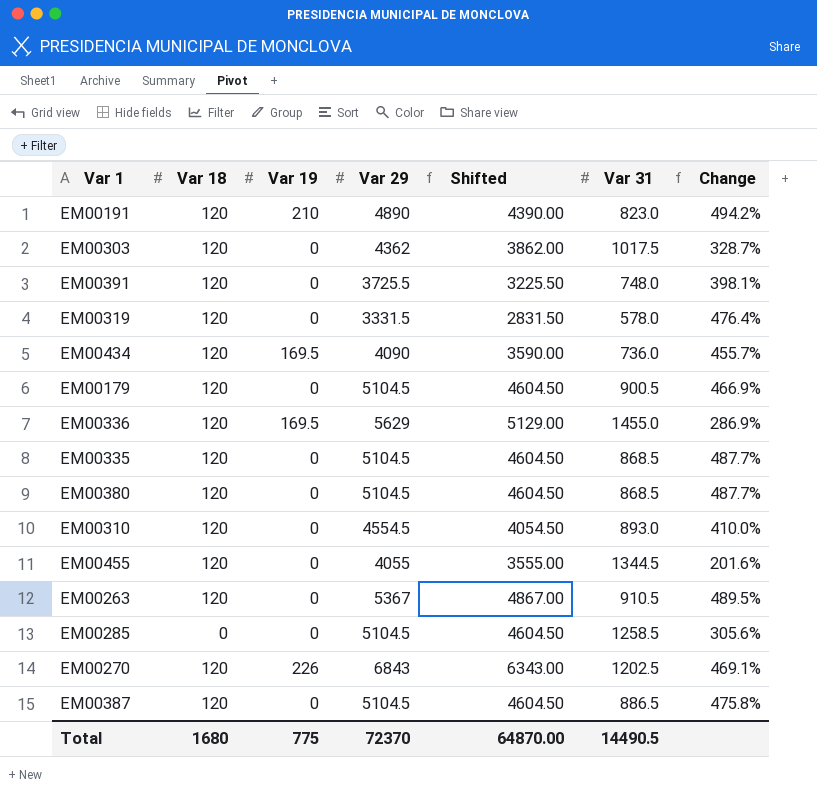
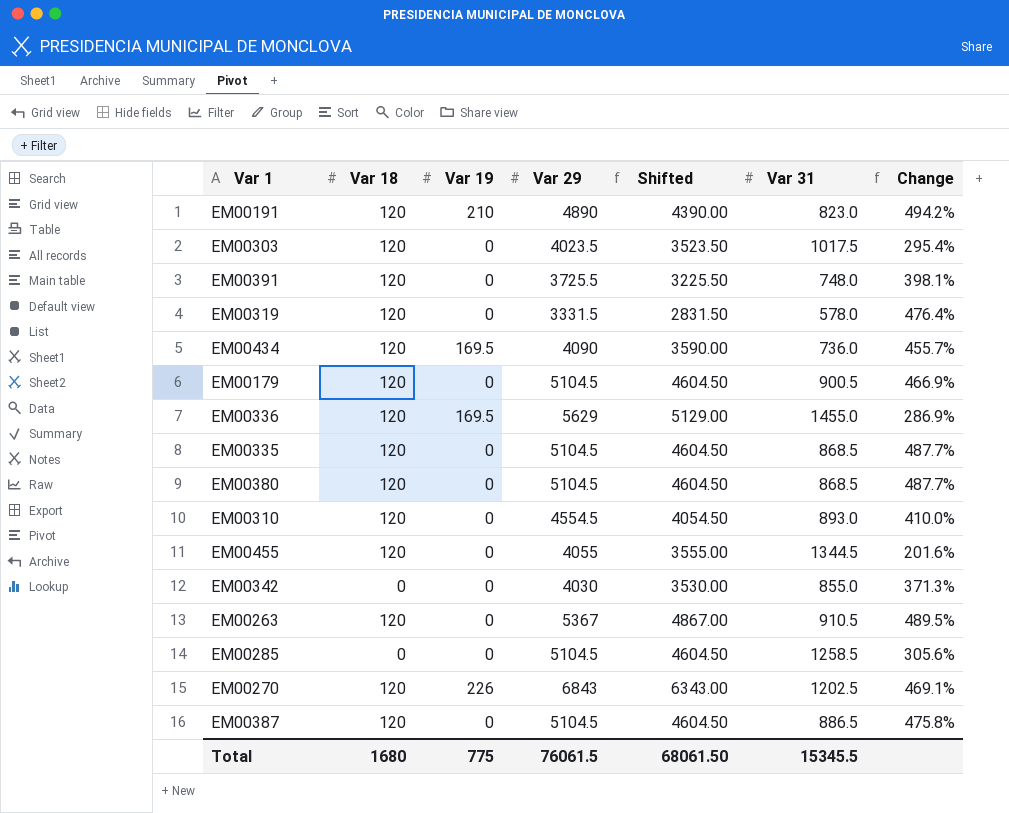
EM00303 | Var 29: 4362 -> 4023.5
EM00303 | Shifted: 3862.00 -> 3523.50
EM00303 | Change: 328.7% -> 295.4%
row EM00342: none -> 0 | 0 | 4030 | 3530.00 | 855.0 | 371.3%
Total | Var 29: 72370 -> 76061.5
Total | Shifted: 64870.00 -> 68061.50
Total | Var 31: 14490.5 -> 15345.5

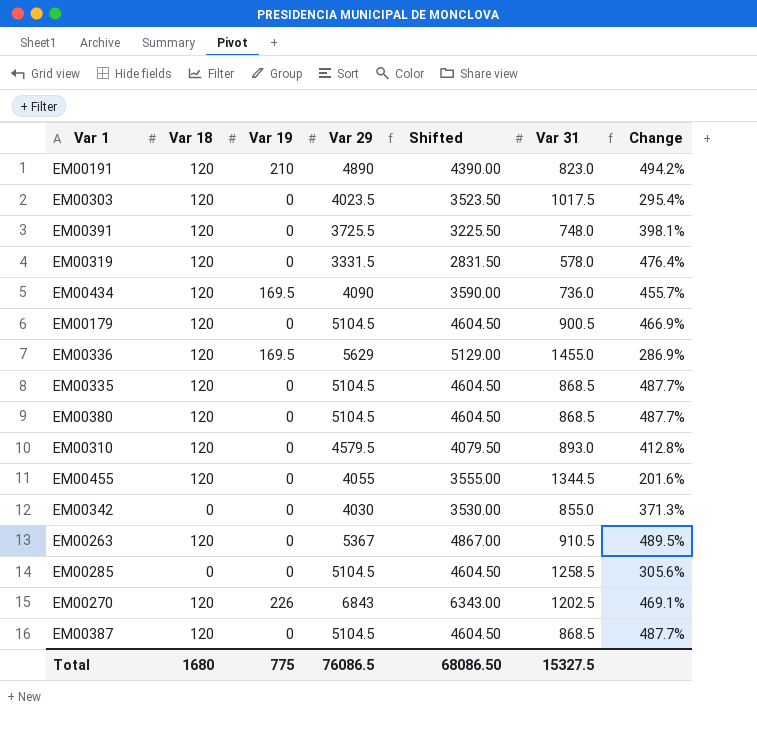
EM00310 | Var 29: 4554.5 -> 4579.5
EM00310 | Shifted: 4054.50 -> 4079.50
EM00310 | Change: 410.0% -> 412.8%
EM00387 | Var 31: 886.5 -> 868.5
EM00387 | Change: 475.8% -> 487.7%
Total | Var 29: 76061.5 -> 76086.5
Total | Shifted: 68061.50 -> 68086.50
Total | Var 31: 15345.5 -> 15327.5

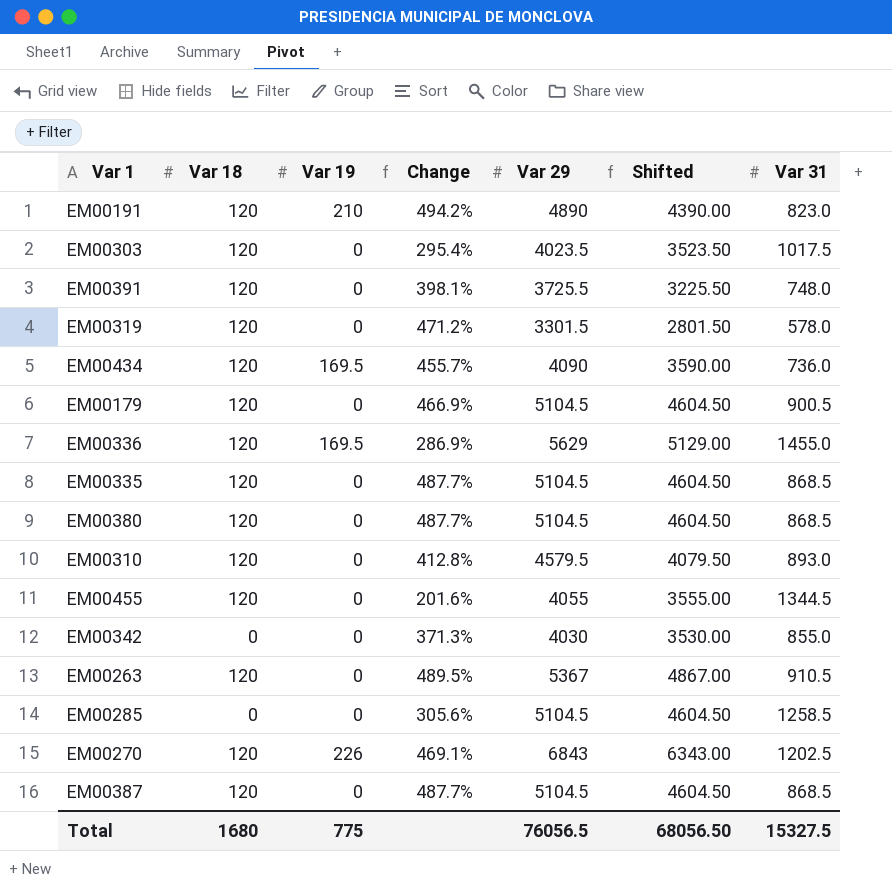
column Change | position: 7 -> 4
EM00319 | Change: 476.4% -> 471.2%
EM00319 | Var 29: 3331.5 -> 3301.5
EM00319 | Shifted: 2831.50 -> 2801.50
Total | Var 29: 76086.5 -> 76056.5
Total | Shifted: 68086.50 -> 68056.50

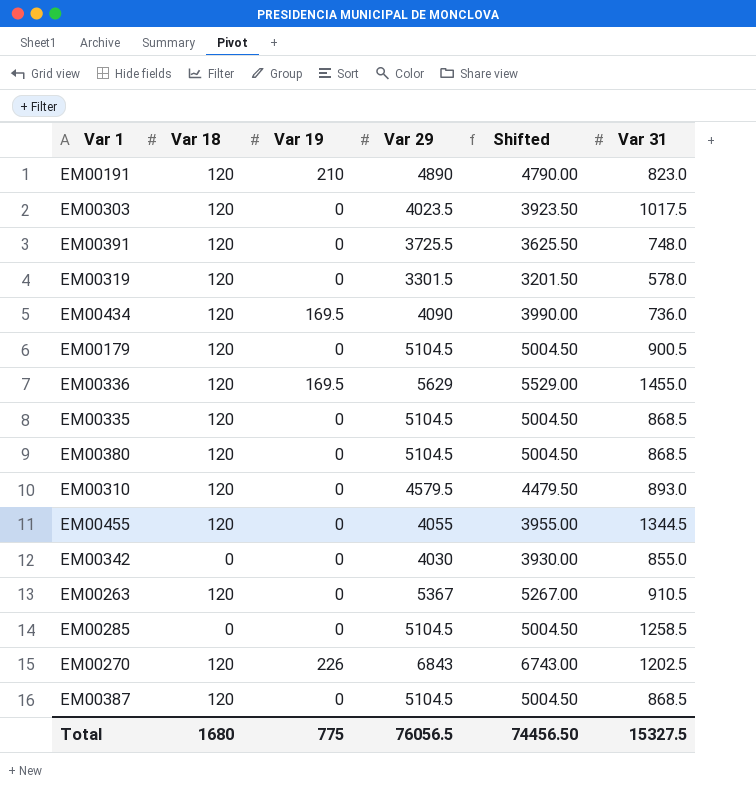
column Change | formula: ([Var 29] - [Var 31]) / [Var 31] -> none
column Shifted | formula: [Var 29] - 500 -> [Var 29] - 100
Total | Shifted: 68056.50 -> 74456.50

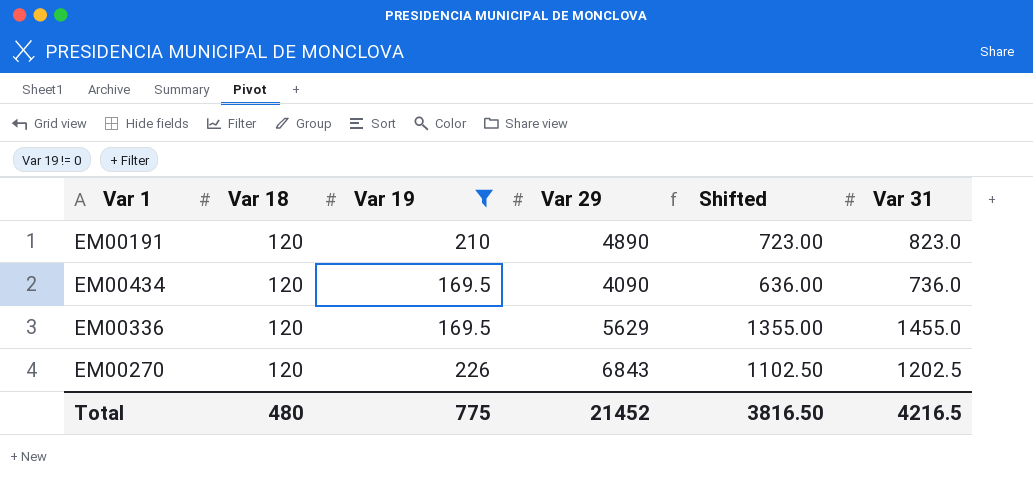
filter: none -> Var 19 != 0
column Shifted | formula: [Var 29] - 100 -> [Var 31] - 100
Total | Var 18: 1680 -> 480
Total | Var 29: 76056.5 -> 21452
Total | Shifted: 74456.50 -> 3816.50
Total | Var 31: 15327.5 -> 4216.5

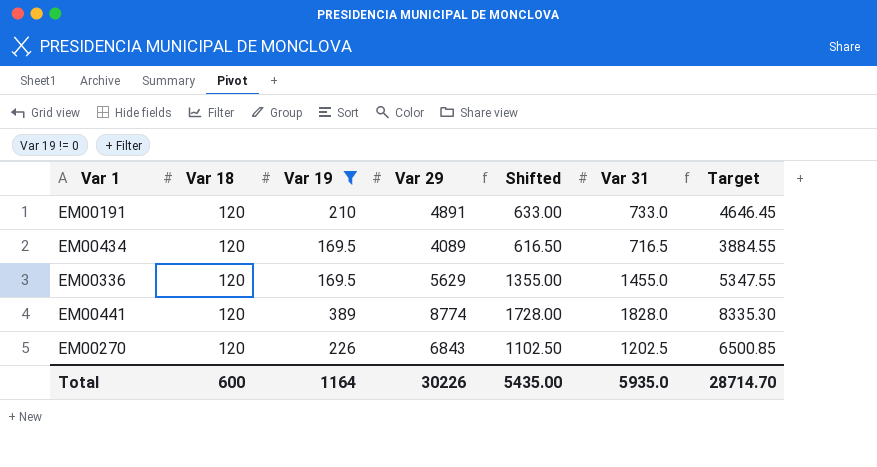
column Target | formula: none -> [Var 29] * 0.95
EM00191 | Var 29: 4890 -> 4891
EM00191 | Shifted: 723.00 -> 633.00
EM00191 | Var 31: 823.0 -> 733.0
EM00434 | Var 29: 4090 -> 4089
EM00434 | Shifted: 636.00 -> 616.50
EM00434 | Var 31: 736.0 -> 716.5
row EM00441: none -> 120 | 389 | 8774 | 1728.00 | 1828.0 | 8335.30
Total | Var 18: 480 -> 600
Total | Var 19: 775 -> 1164
Total | Var 29: 21452 -> 30226
Total | Shifted: 3816.50 -> 5435.00
Total | Var 31: 4216.5 -> 5935.0

